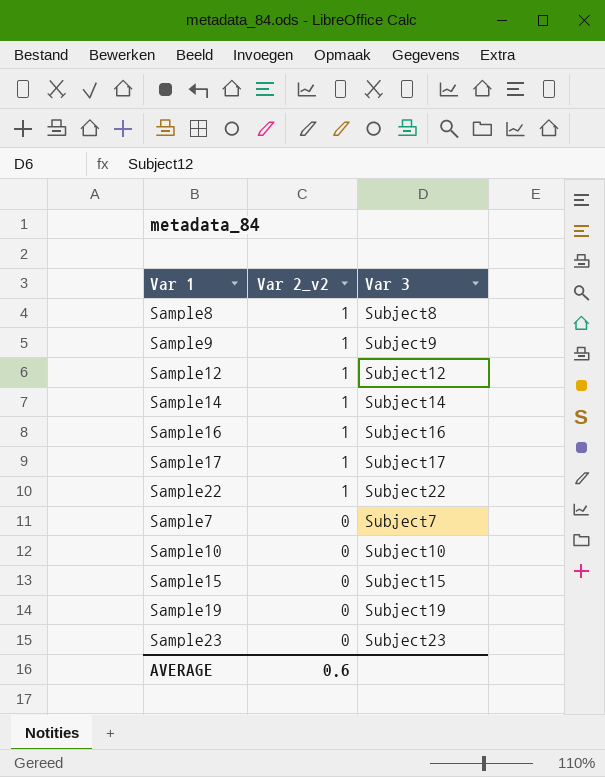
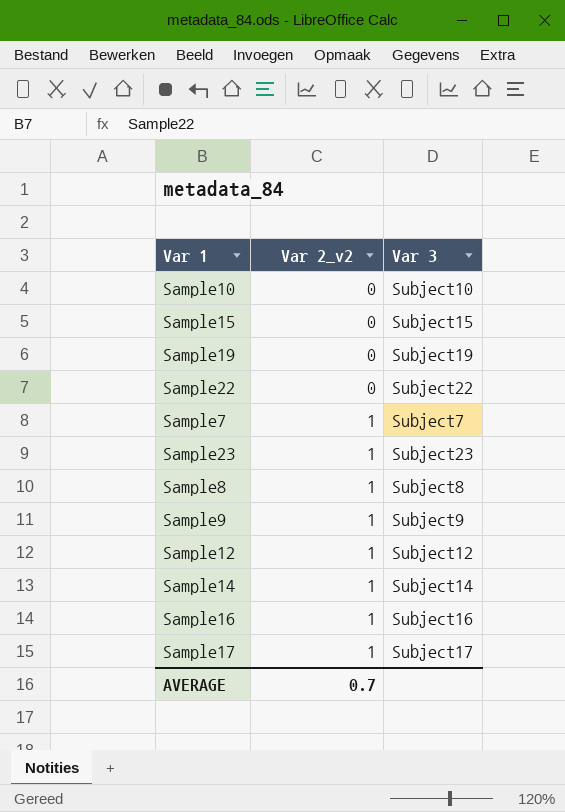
row order: Var 2_v2 descending -> Var 2_v2 ascending
Sample22 | Var 2_v2: 1 -> 0
Sample7 | Var 2_v2: 0 -> 1
Sample23 | Var 2_v2: 0 -> 1
AVERAGE | Var 2_v2: 0.6 -> 0.7

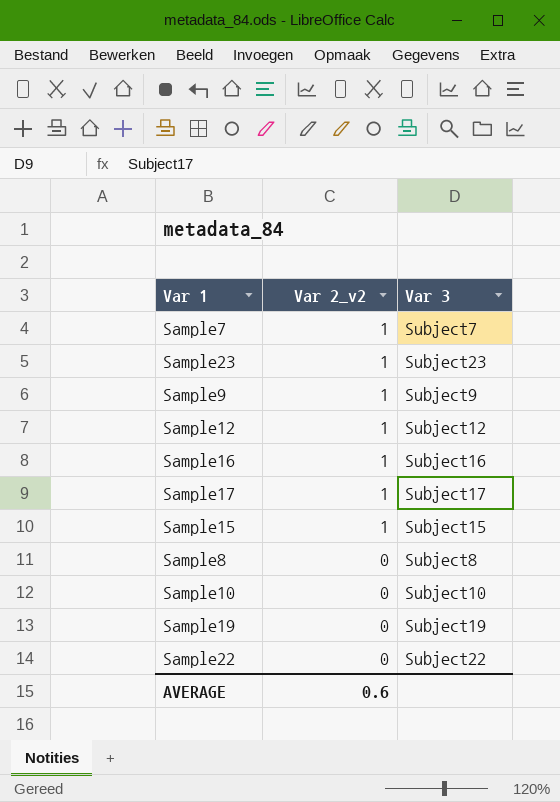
row order: Var 2_v2 ascending -> Var 2_v2 descending
row Sample14: 1 | Subject14 -> none
Sample15 | Var 2_v2: 0 -> 1
Sample8 | Var 2_v2: 1 -> 0
AVERAGE | Var 2_v2: 0.7 -> 0.6

